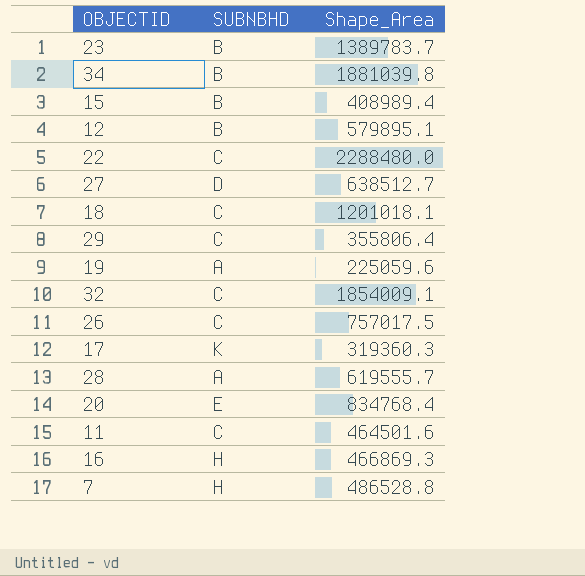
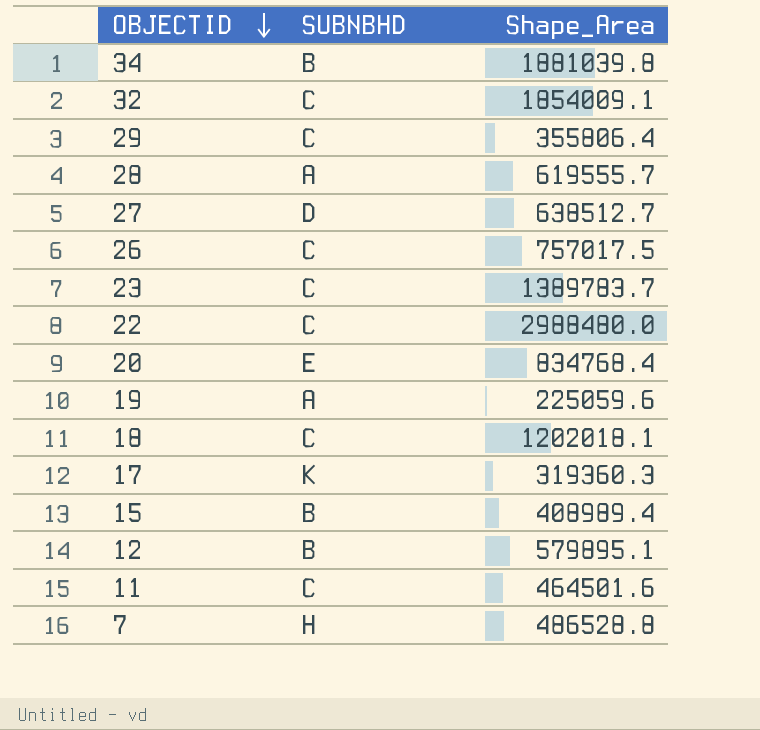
row order: none -> OBJECTID descending
row 16: H | 466869.3 -> none
23 | SUBNBHD: B -> C
22 | Shape_Area: 2288480.0 -> 2988480.0
18 | Shape_Area: 1201018.1 -> 1202018.1

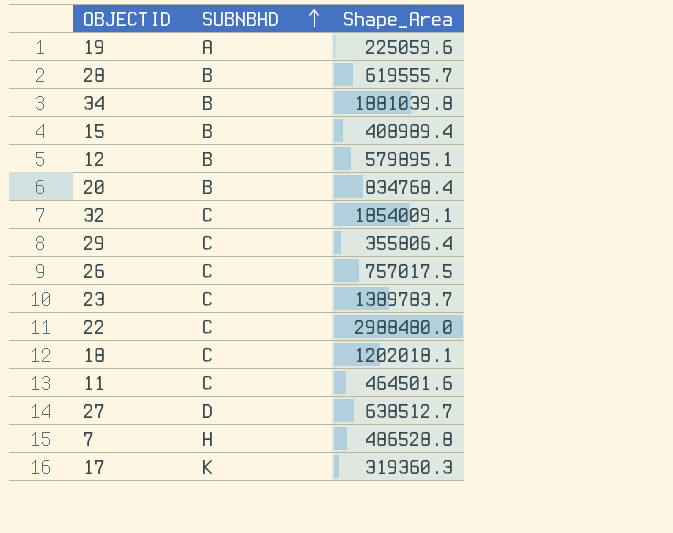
row order: OBJECTID descending -> SUBNBHD ascending
28 | SUBNBHD: A -> B
20 | SUBNBHD: E -> B

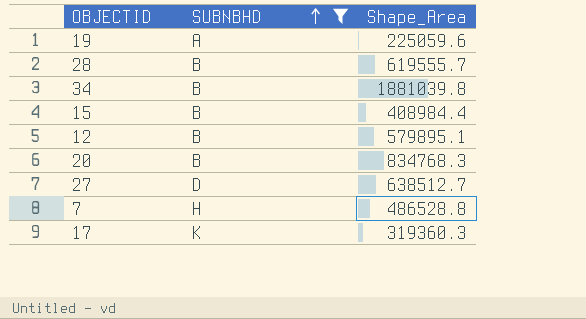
filter: none -> SUBNBHD != C
15 | Shape_Area: 408989.4 -> 408984.4
20 | Shape_Area: 834768.4 -> 834768.3

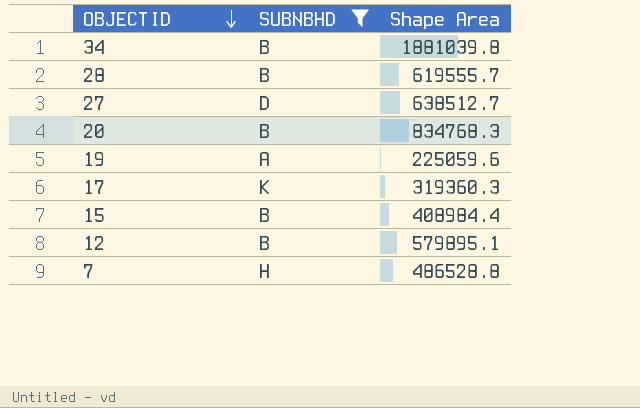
row order: SUBNBHD ascending -> OBJECTID descending
column name: Shape_Area -> Shape Area

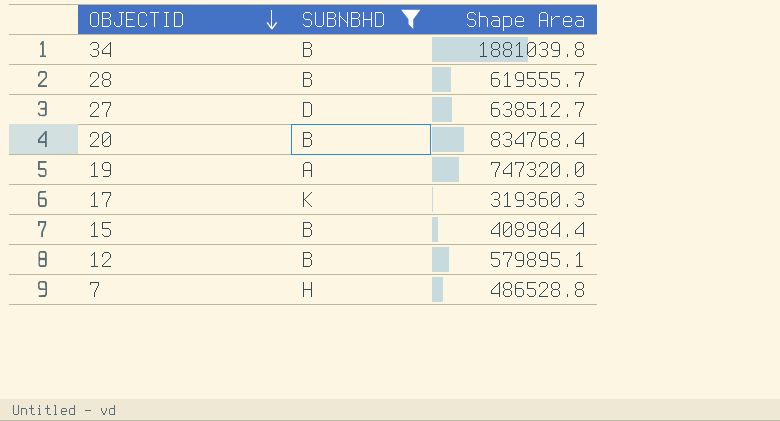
20 | Shape Area: 834768.3 -> 834768.4
19 | Shape Area: 225059.6 -> 747320.0

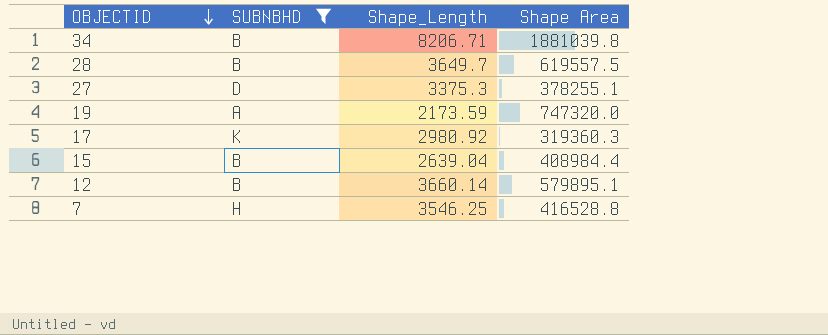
column Shape_Length | position: none -> 3
row 20: B | 834768.4 -> none
28 | Shape Area: 619555.7 -> 619557.5
27 | Shape Area: 638512.7 -> 378255.1
7 | Shape Area: 486528.8 -> 416528.8

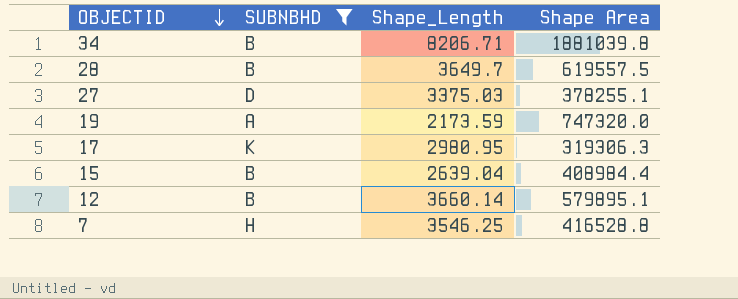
27 | Shape_Length: 3375.3 -> 3375.03
17 | Shape_Length: 2980.92 -> 2980.95
17 | Shape Area: 319360.3 -> 319306.3

